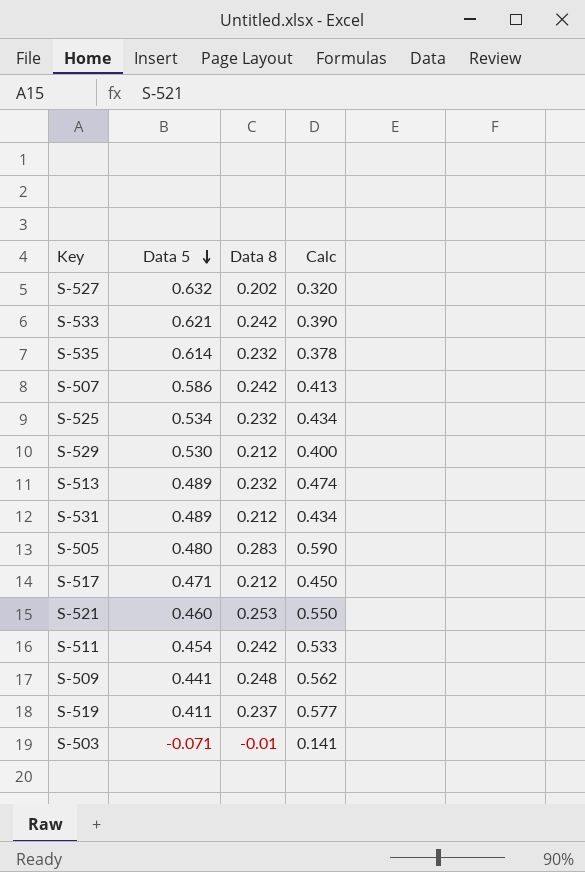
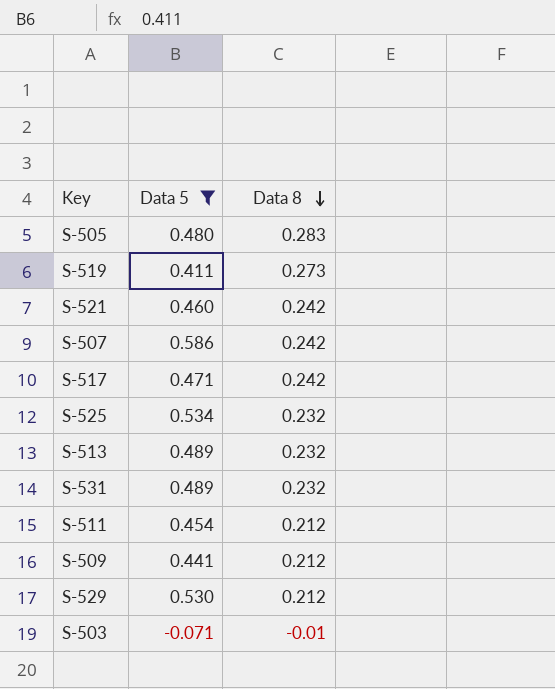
filter: none -> Data 5 <= 0.586
row order: Data 5 descending -> Data 8 descending
column Calc | formula: [Data 8] / [Data 5] -> none
S-519 | Data 8: 0.237 -> 0.273
S-521 | Data 8: 0.253 -> 0.242
S-517 | Data 8: 0.212 -> 0.242
S-531 | Data 8: 0.212 -> 0.232
S-511 | Data 8: 0.242 -> 0.212
S-509 | Data 8: 0.248 -> 0.212

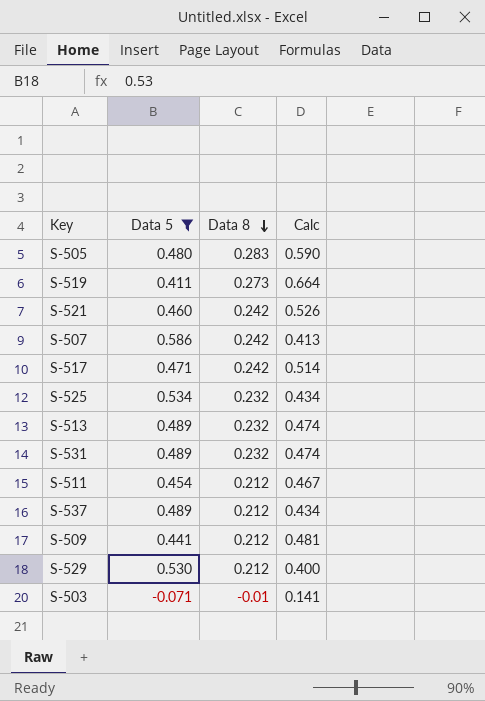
column Calc | formula: none -> [Data 8] / [Data 5]
row S-537: none -> 0.489 | 0.212 | 0.434

